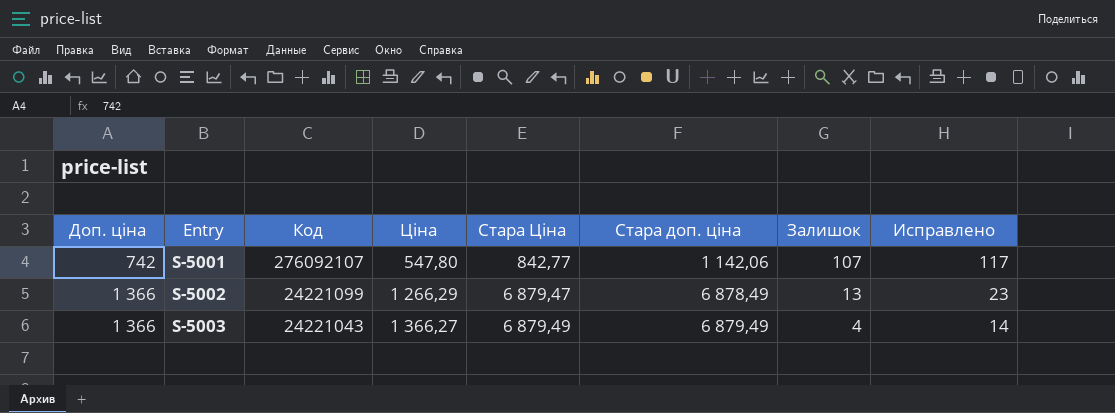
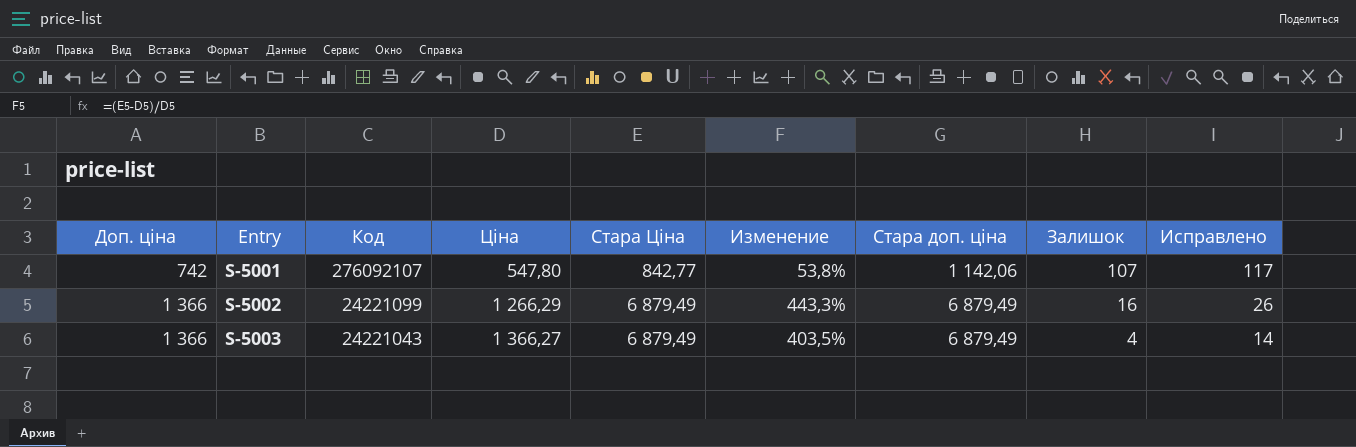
column Изменение | formula: none -> ([Стара Ціна] - [Ціна]) / [Ціна]
S-5002 | Стара Ціна: 6 879,47 -> 6 879,49
S-5002 | Стара доп. ціна: 6 878,49 -> 6 879,49
S-5002 | Залишок: 13 -> 16
S-5002 | Исправлено: 23 -> 26

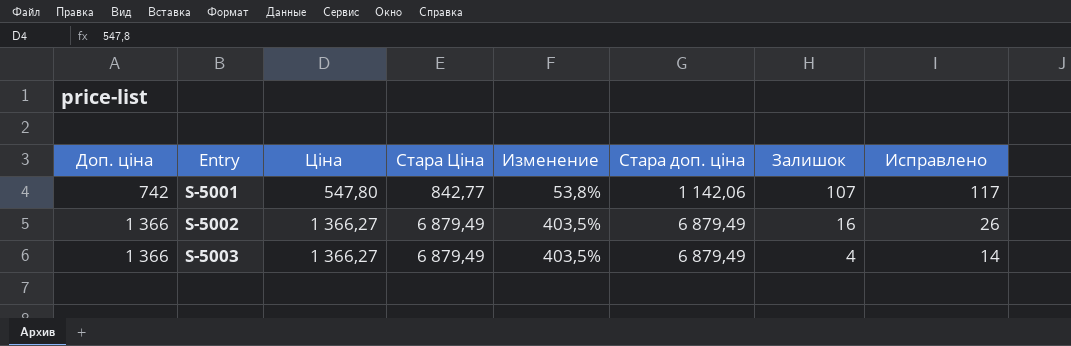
column Код | position: 3 -> none
S-5002 | Ціна: 1 266,29 -> 1 366,27
S-5002 | Изменение: 443,3% -> 403,5%

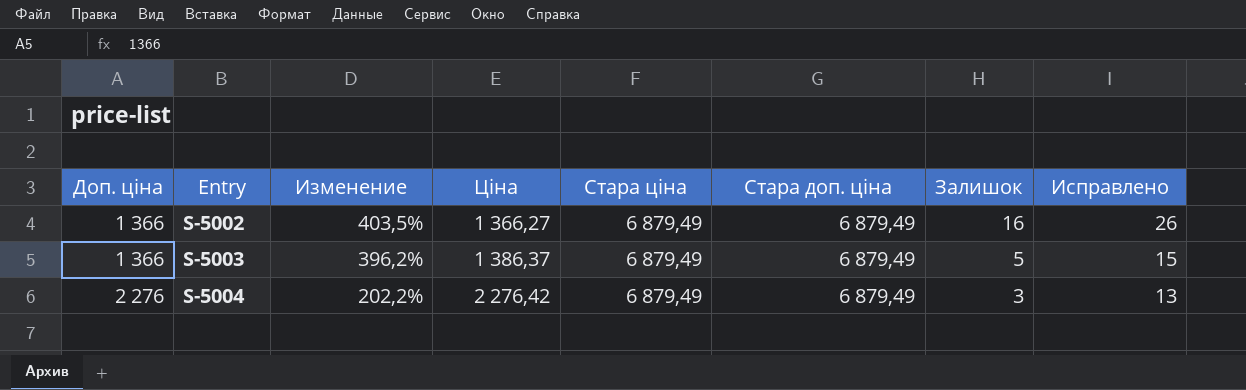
column Изменение | position: 5 -> 3
column name: Стара Ціна -> Стара ціна
row S-5001: 742 | 547,80 | 842,77 | 53,8% | 1 142,06 | 107 | 117 -> none
S-5003 | Изменение: 403,5% -> 396,2%
S-5003 | Ціна: 1 366,27 -> 1 386,37
S-5003 | Залишок: 4 -> 5
S-5003 | Исправлено: 14 -> 15
row S-5004: none -> 2 276 | 202,2% | 2 276,42 | 6 879,49 | 6 879,49 | 3 | 13

